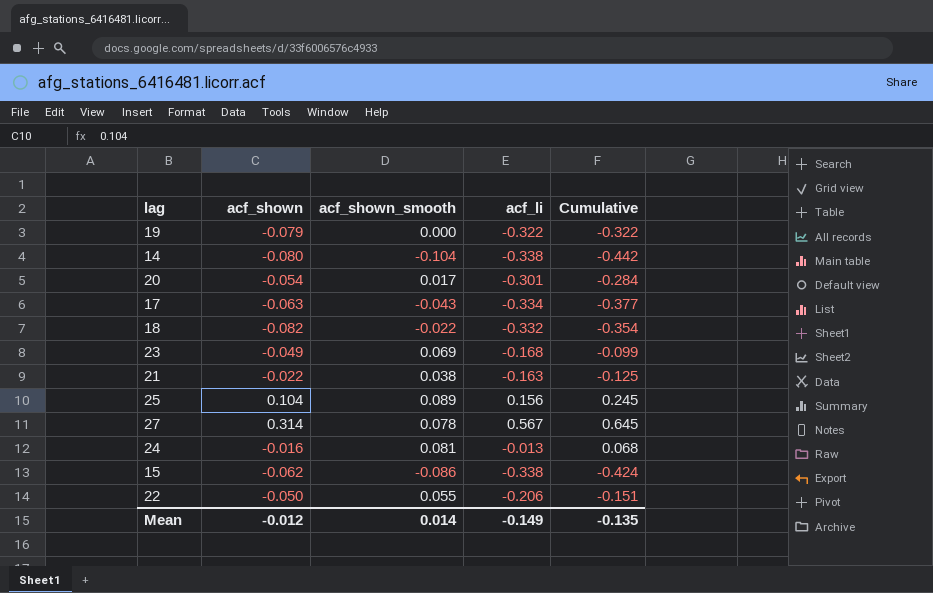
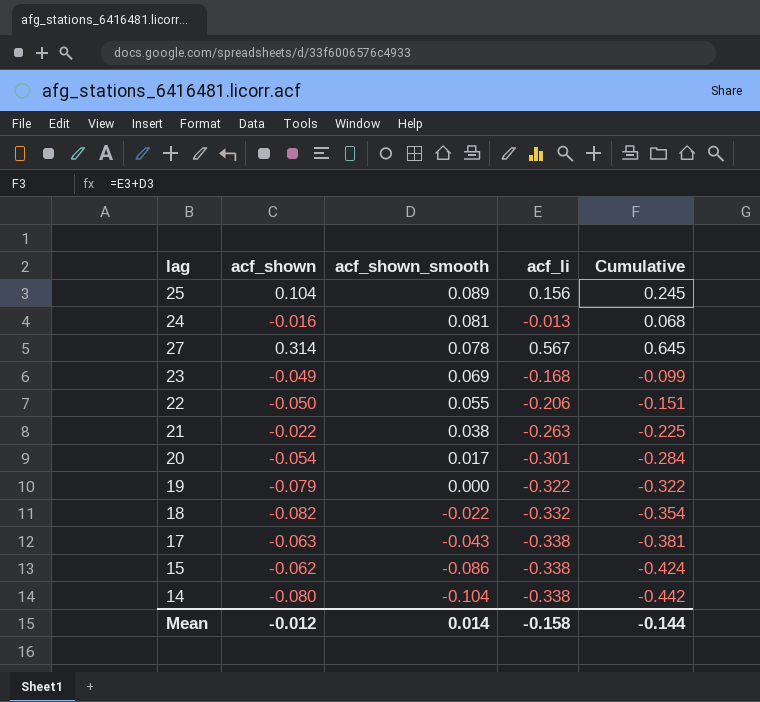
row order: none -> acf_shown_smooth descending
21 | acf_li: -0.163 -> -0.263
21 | Cumulative: -0.125 -> -0.225
17 | acf_li: -0.334 -> -0.338
17 | Cumulative: -0.377 -> -0.381
Mean | acf_li: -0.149 -> -0.158
Mean | Cumulative: -0.135 -> -0.144

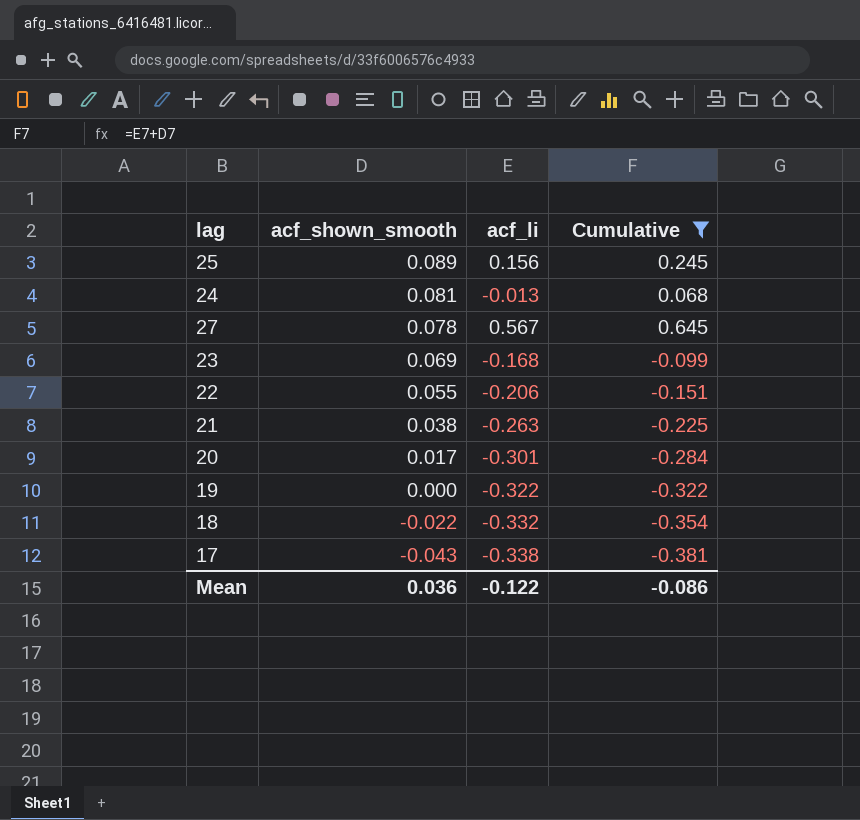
filter: none -> Cumulative >= -0.381
column acf_shown | position: 2 -> none
Mean | acf_shown_smooth: 0.014 -> 0.036
Mean | acf_li: -0.158 -> -0.122
Mean | Cumulative: -0.144 -> -0.086

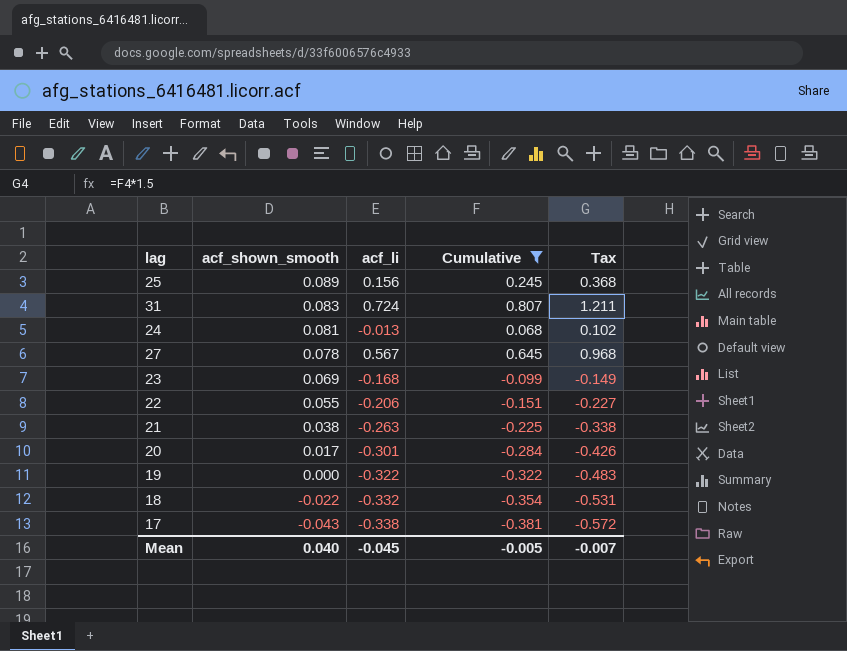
column Tax | formula: none -> [Cumulative] * 1.5
row 31: none -> 0.083 | 0.724 | 0.807 | 1.211
Mean | acf_shown_smooth: 0.036 -> 0.040
Mean | acf_li: -0.122 -> -0.045
Mean | Cumulative: -0.086 -> -0.005

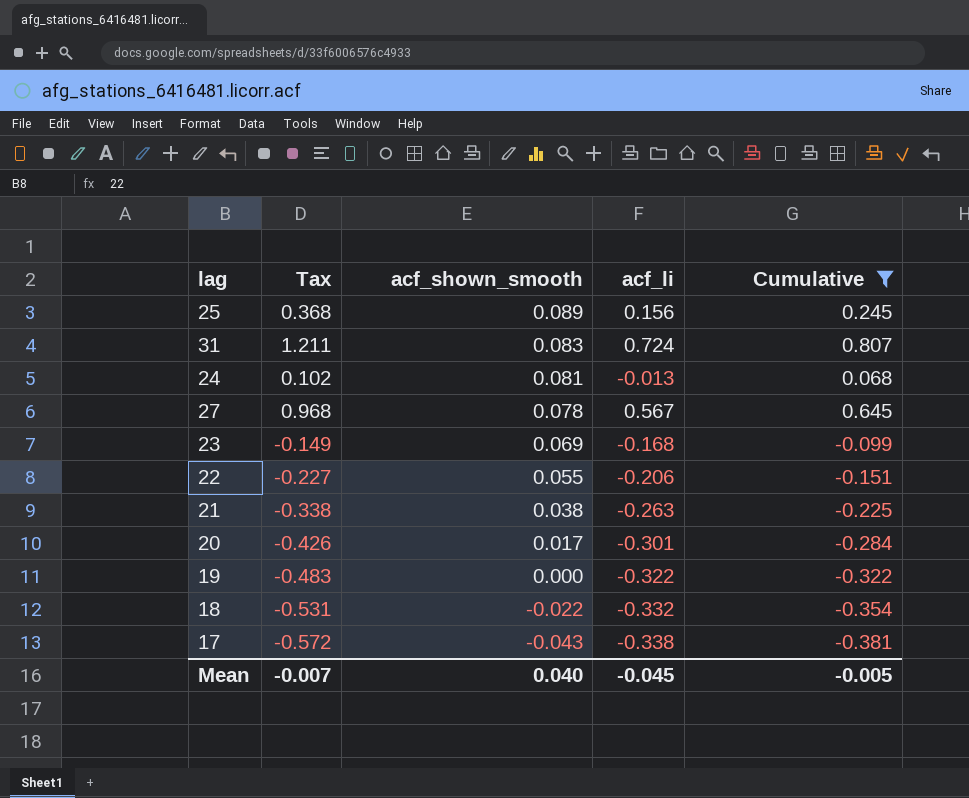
column Tax | position: 5 -> 2

